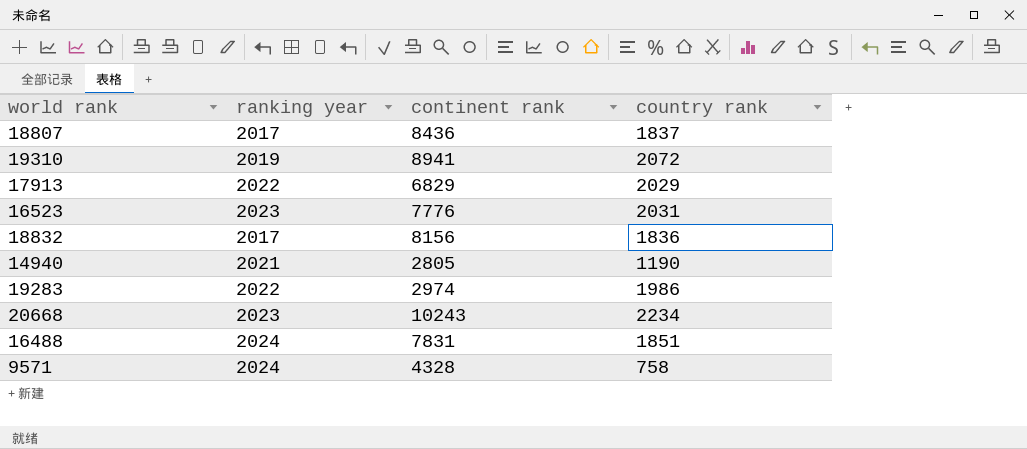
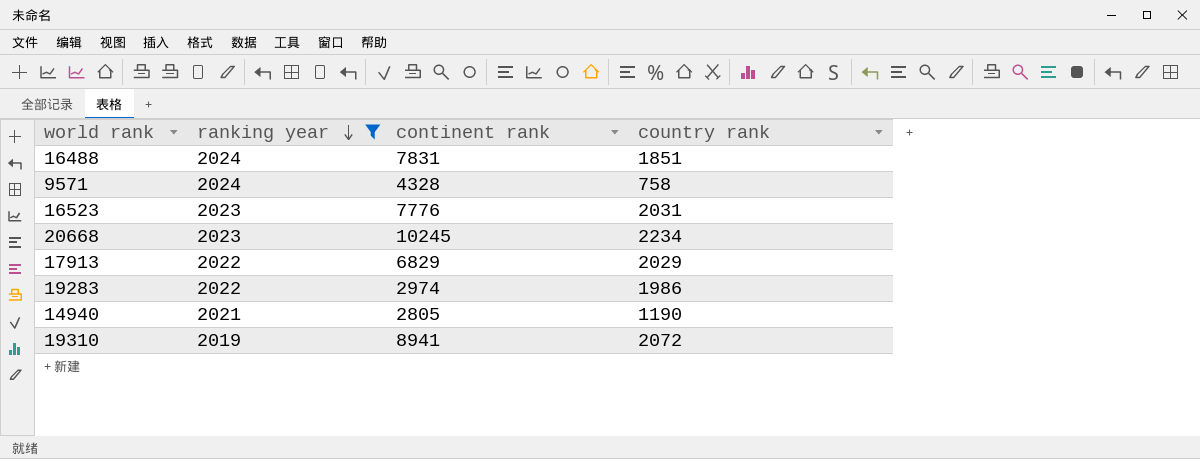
filter: none -> ranking year != 2017
row order: none -> ranking year descending
20668 | continent rank: 10243 -> 10245

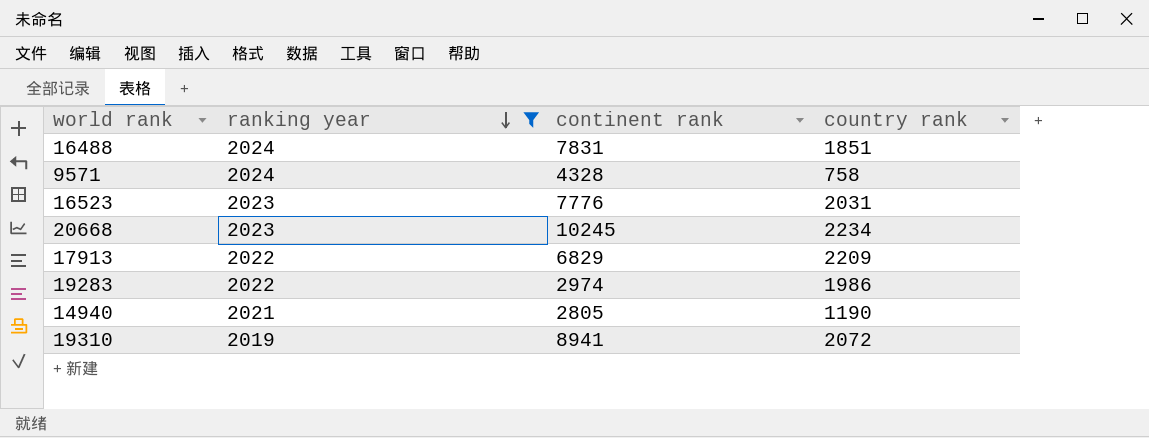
17913 | country rank: 2029 -> 2209

